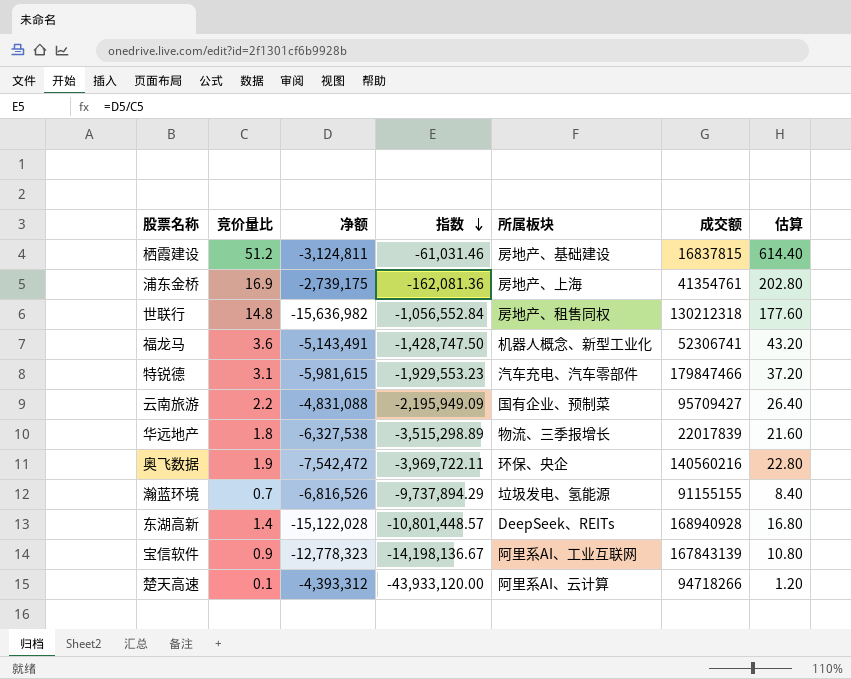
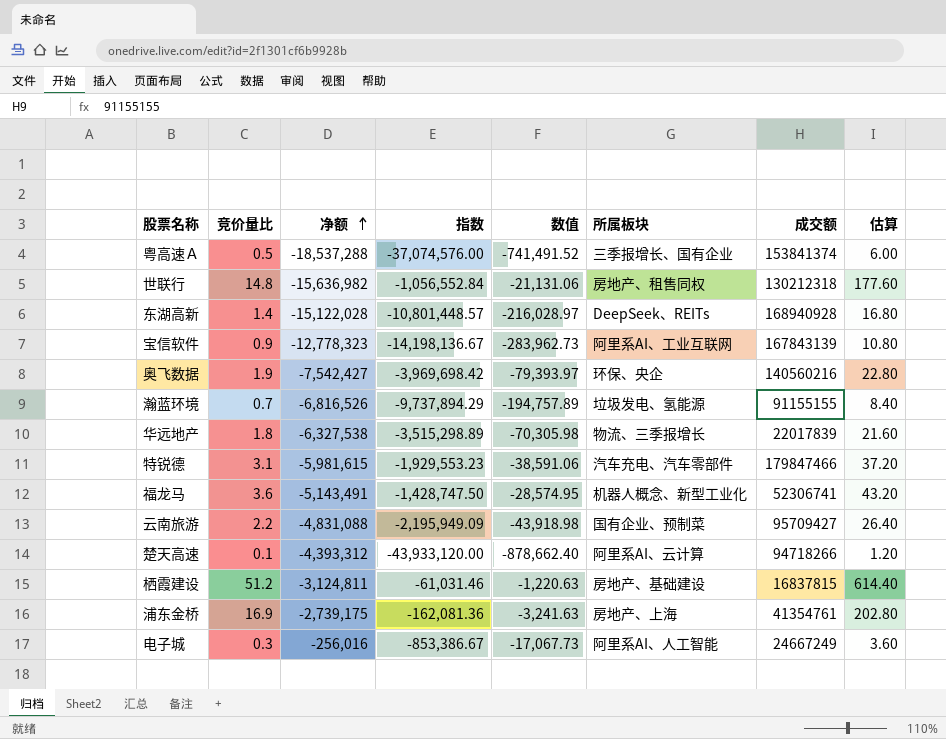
row order: 指数 descending -> 净额 ascending
column 数值 | formula: none -> [指数] * 0.02
row 粤高速Ａ: none -> 0.5 | -18,537,288 | -37,074,576.00 | -741,491.52 | 三季报增长、国有企业 | 153841374 | 6.00
奥飞数据 | 净额: -7,542,472 -> -7,542,427
奥飞数据 | 指数: -3,969,722.11 -> -3,969,698.42
row 电子城: none -> 0.3 | -256,016 | -853,386.67 | -17,067.73 | 阿里系AI、人工智能 | 24667249 | 3.60

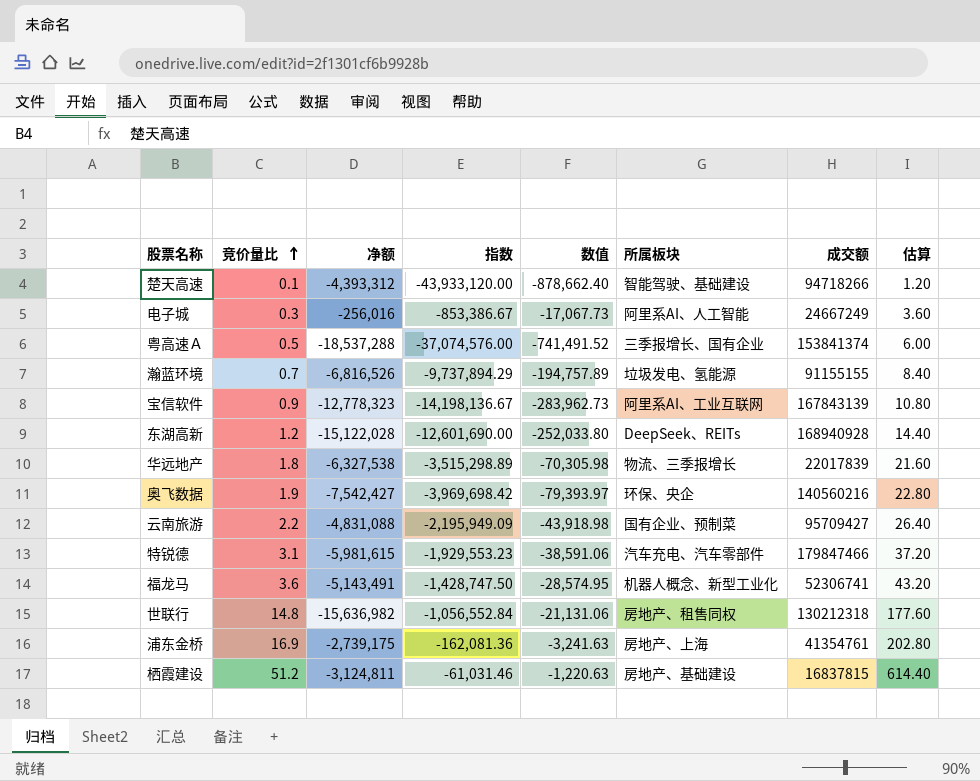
row order: 净额 ascending -> 竞价量比 ascending
楚天高速 | 所属板块: 阿里系AI、云计算 -> 智能驾驶、基础建设
东湖高新 | 竞价量比: 1.4 -> 1.2
东湖高新 | 指数: -10,801,448.57 -> -12,601,690.00
东湖高新 | 数值: -216,028.97 -> -252,033.80
东湖高新 | 估算: 16.80 -> 14.40

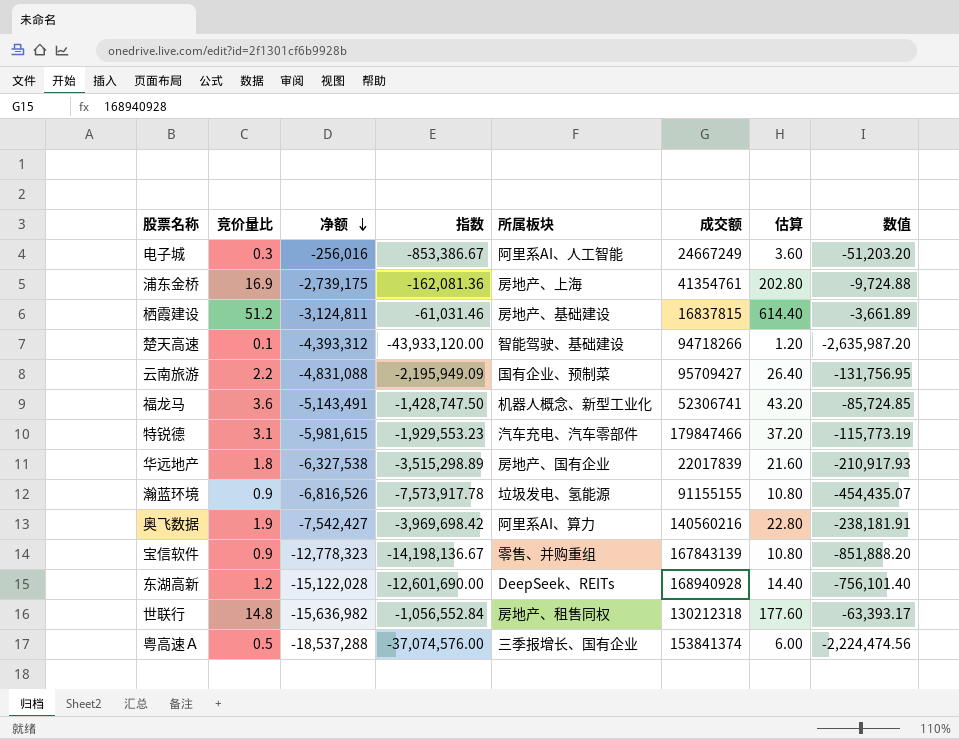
row order: 竞价量比 ascending -> 净额 descending
column 数值 | formula: [指数] * 0.02 -> [指数] * 0.06
column 数值 | position: 5 -> 8
华远地产 | 所属板块: 物流、三季报增长 -> 房地产、国有企业
瀚蓝环境 | 竞价量比: 0.7 -> 0.9
瀚蓝环境 | 指数: -9,737,894.29 -> -7,573,917.78
瀚蓝环境 | 估算: 8.40 -> 10.80
奥飞数据 | 所属板块: 环保、央企 -> 阿里系AI、算力
宝信软件 | 所属板块: 阿里系AI、工业互联网 -> 零售、并购重组

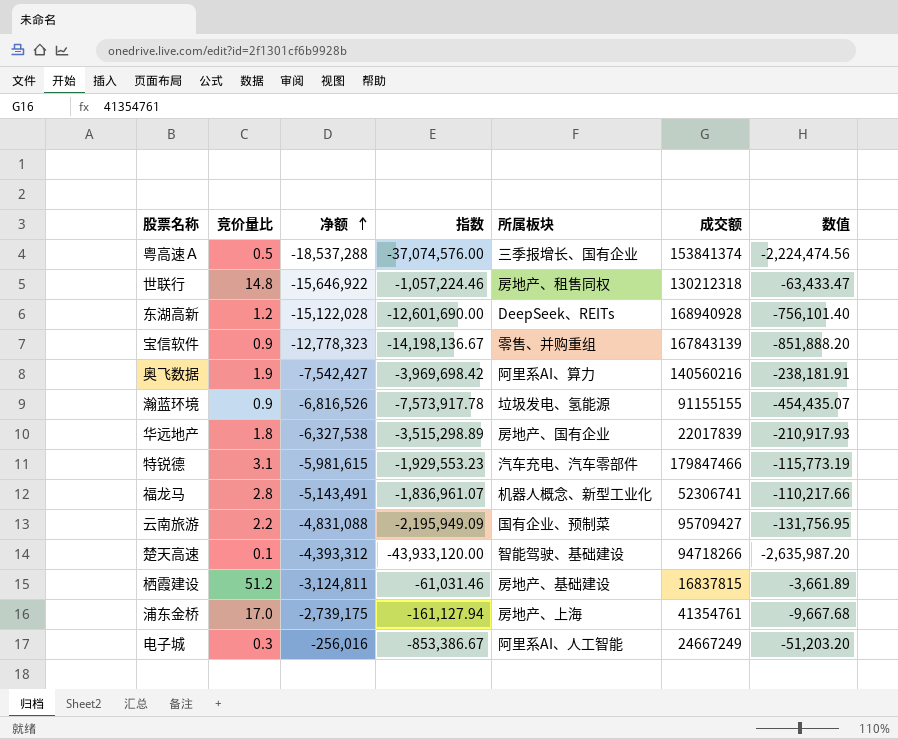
row order: 净额 descending -> 净额 ascending
column 估算 | formula: [竞价量比] * 12 -> none
世联行 | 净额: -15,636,982 -> -15,646,922
世联行 | 指数: -1,056,552.84 -> -1,057,224.46
世联行 | 数值: -63,393.17 -> -63,433.47
福龙马 | 竞价量比: 3.6 -> 2.8
福龙马 | 指数: -1,428,747.50 -> -1,836,961.07
福龙马 | 数值: -85,724.85 -> -110,217.66
浦东金桥 | 竞价量比: 16.9 -> 17.0
浦东金桥 | 指数: -162,081.36 -> -161,127.94
浦东金桥 | 数值: -9,724.88 -> -9,667.68

